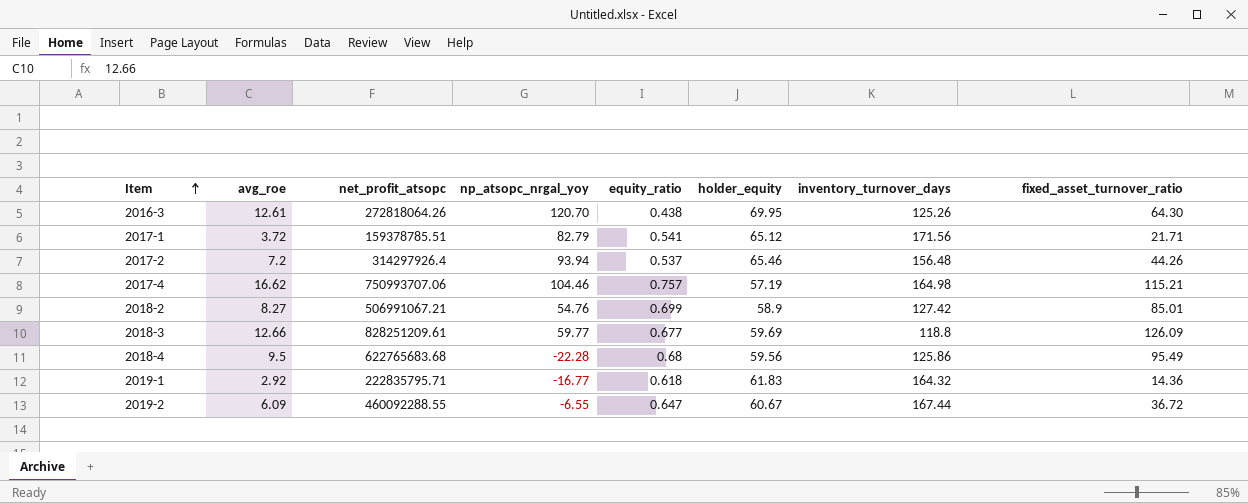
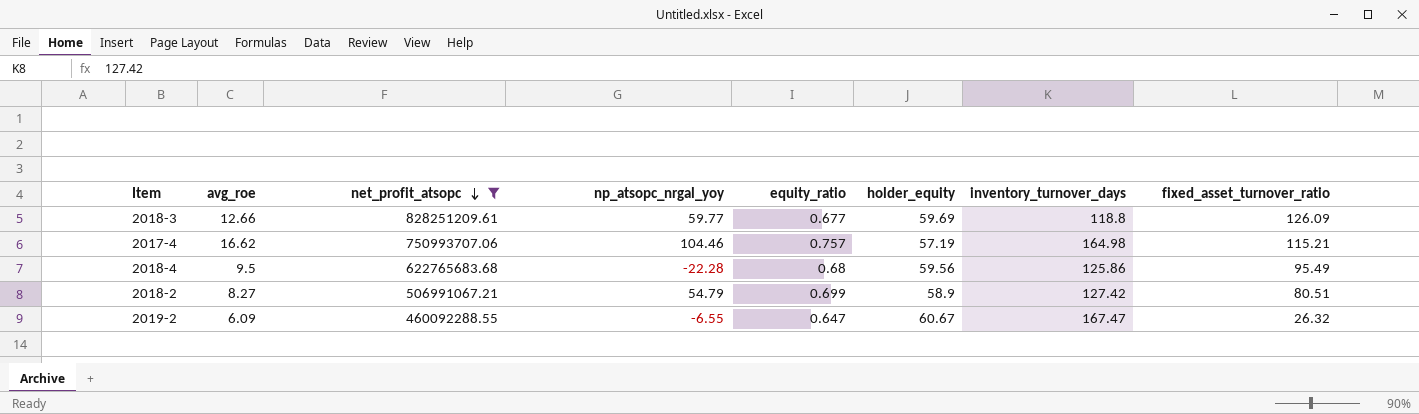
filter: none -> net_profit_atsopc >= 460092288.55
row order: Item ascending -> net_profit_atsopc descending
2018-2 | np_atsopc_nrgal_yoy: 54.76 -> 54.79
2018-2 | fixed_asset_turnover_ratio: 85.01 -> 80.51
2019-2 | inventory_turnover_days: 167.44 -> 167.47
2019-2 | fixed_asset_turnover_ratio: 36.72 -> 26.32

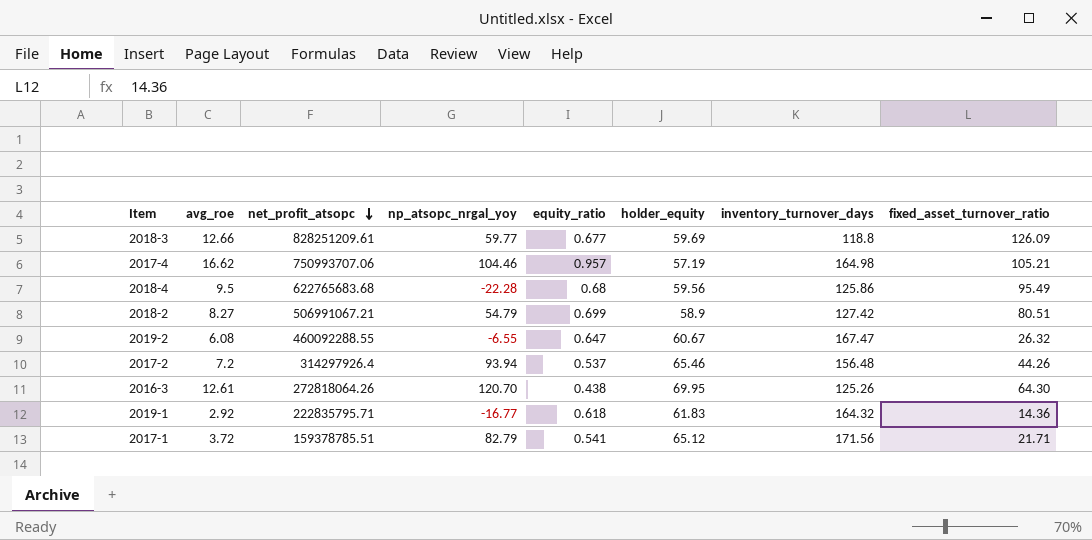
filter: net_profit_atsopc >= 460092288.55 -> none
2017-4 | equity_ratio: 0.757 -> 0.957
2017-4 | fixed_asset_turnover_ratio: 115.21 -> 105.21
2019-2 | avg_roe: 6.09 -> 6.08

